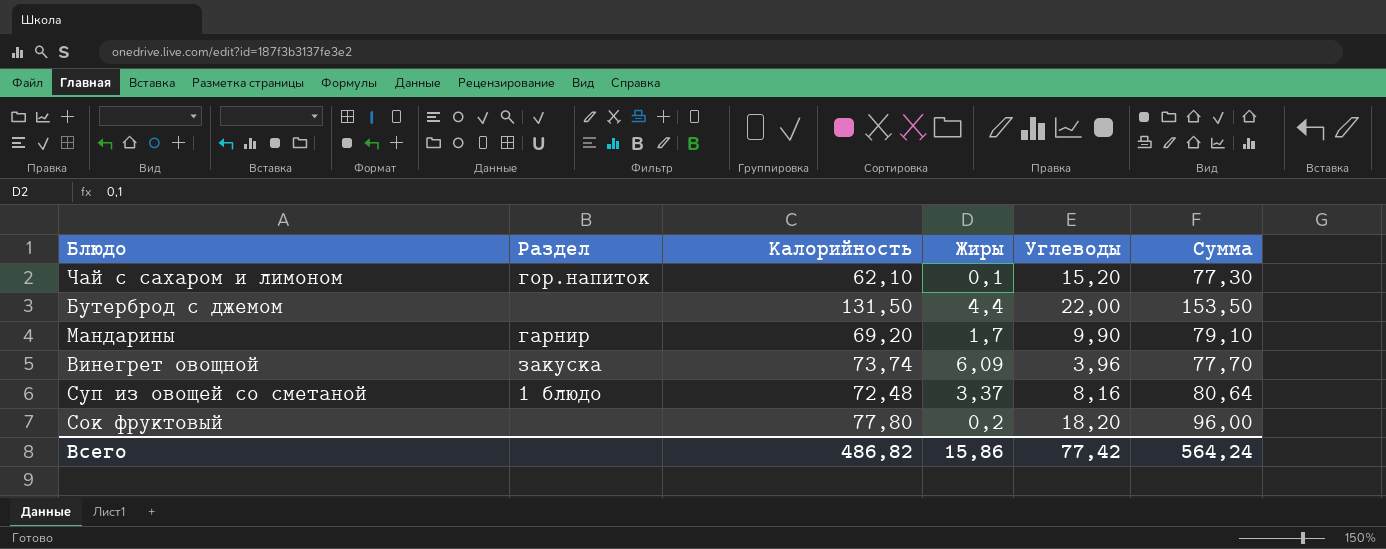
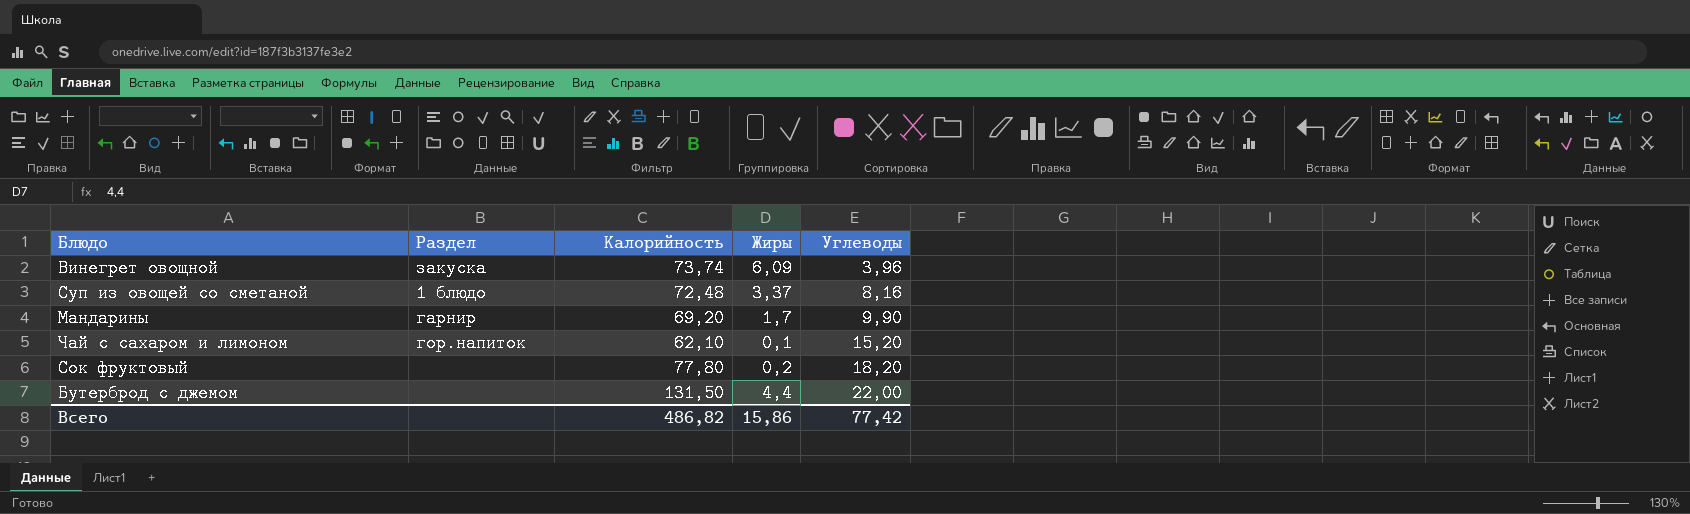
row order: none -> Углеводы ascending
column Сумма | formula: [Калорийность] + [Углеводы] -> none

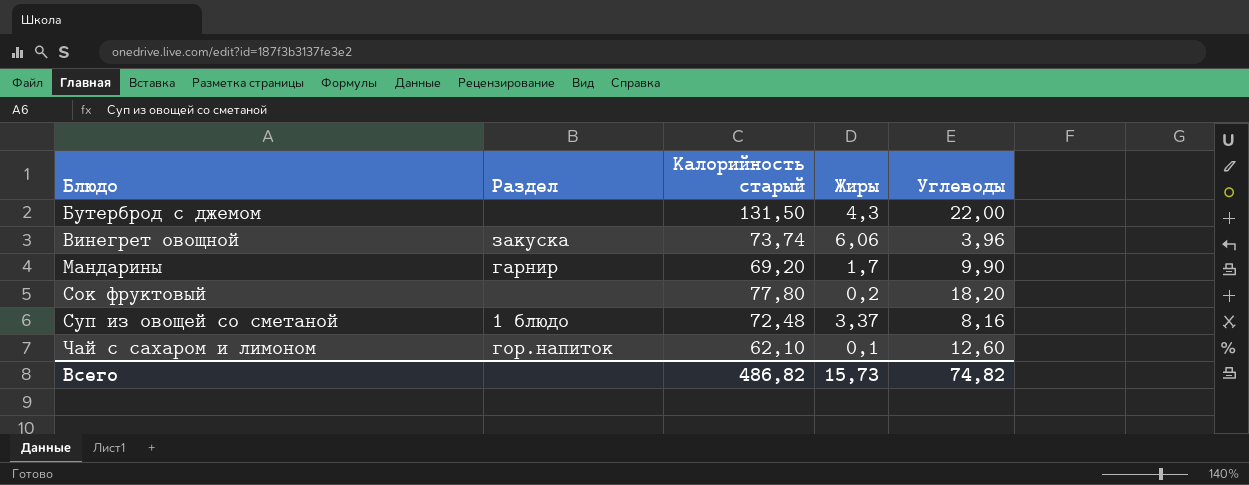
row order: Углеводы ascending -> Блюдо ascending
column name: Калорийность -> Калорийность старый
Бутерброд с джемом | Жиры: 4,4 -> 4,3
Винегрет овощной | Жиры: 6,09 -> 6,06
Чай с сахаром и лимоном | Углеводы: 15,20 -> 12,60
Всего | Жиры: 15,86 -> 15,73
Всего | Углеводы: 77,42 -> 74,82

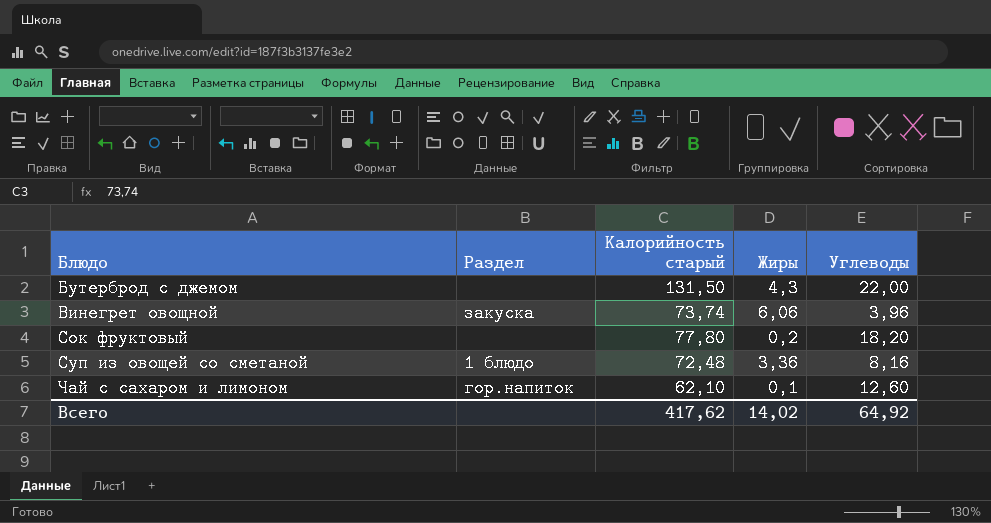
row Мандарины: гарнир | 69,20 | 1,7 | 9,90 -> none
Суп из овощей со сметаной | Жиры: 3,37 -> 3,36
Всего | Калорийность старый: 486,82 -> 417,62
Всего | Жиры: 15,73 -> 14,02
Всего | Углеводы: 74,82 -> 64,92

